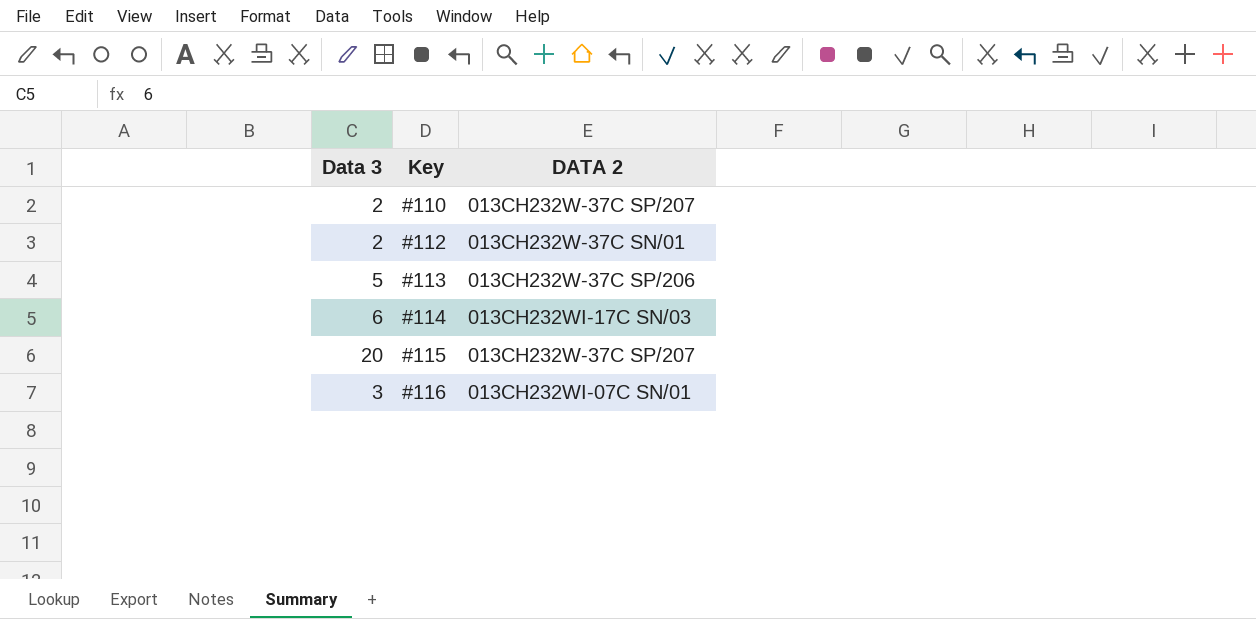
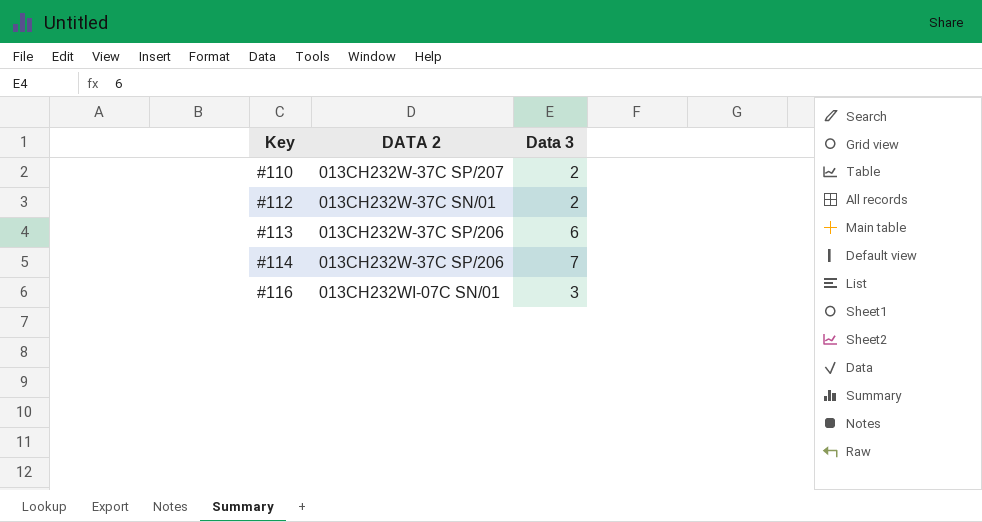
column Data 3 | position: 1 -> 3
row #115: 20 | 013CH232W-37C SP/207 -> none
#113 | Data 3: 5 -> 6
#114 | DATA 2: 013CH232WI-17C SN/03 -> 013CH232W-37C SP/206
#114 | Data 3: 6 -> 7

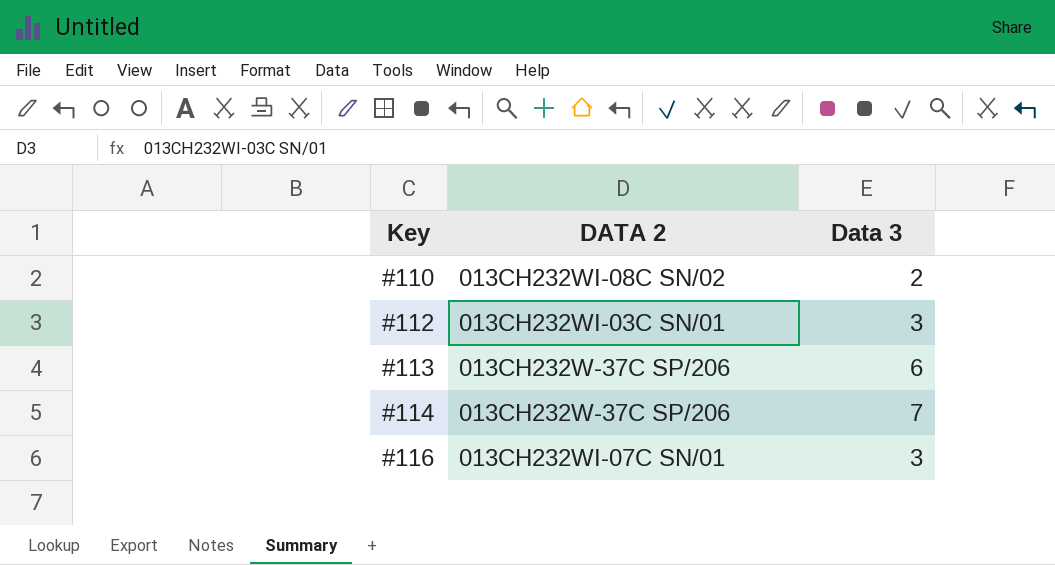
#110 | DATA 2: 013CH232W-37C SP/207 -> 013CH232WI-08C SN/02
#112 | DATA 2: 013CH232W-37C SN/01 -> 013CH232WI-03C SN/01
#112 | Data 3: 2 -> 3

